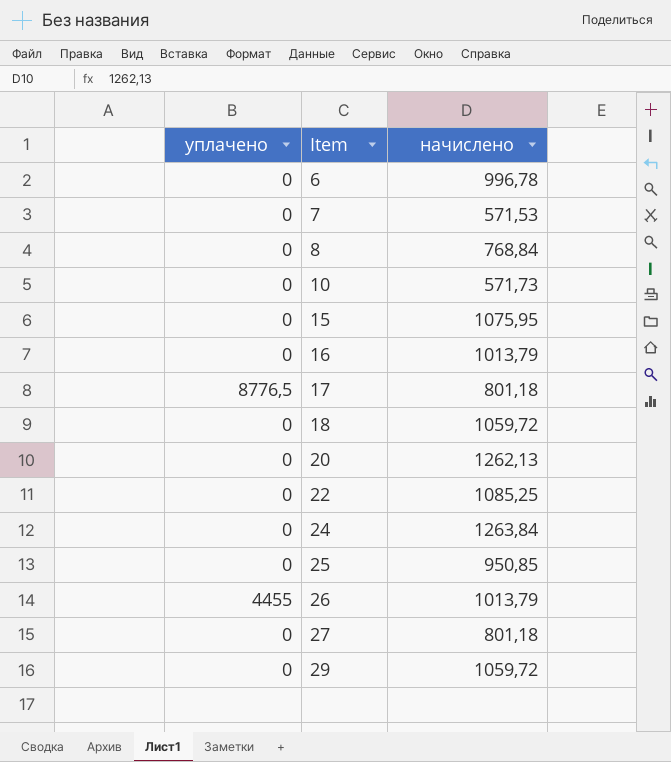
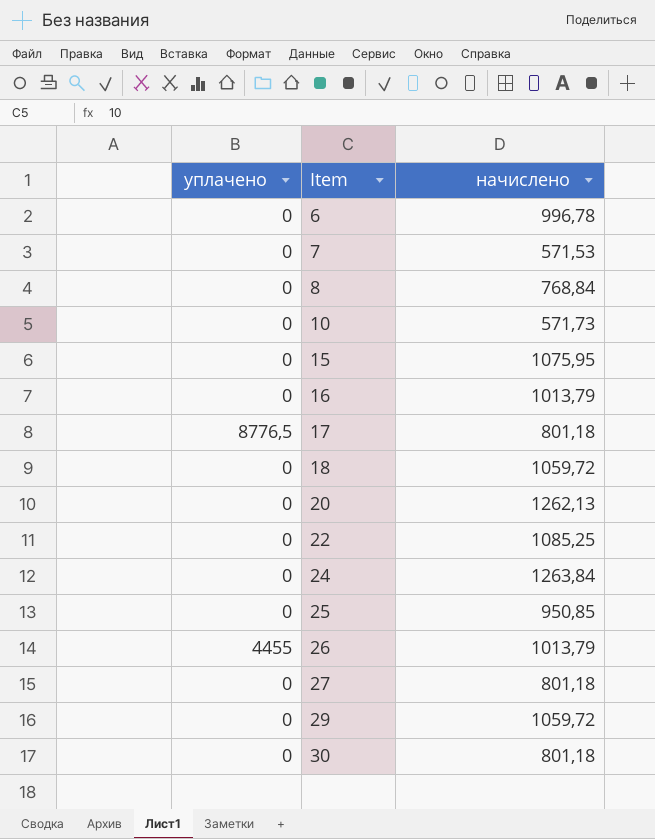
row 30: none -> 0 | 801,18

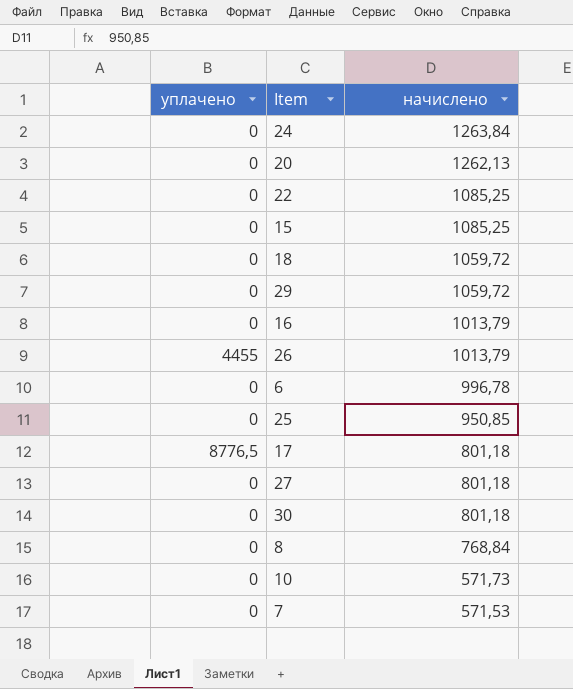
row order: Item ascending -> начислено descending
15 | начислено: 1075,95 -> 1085,25

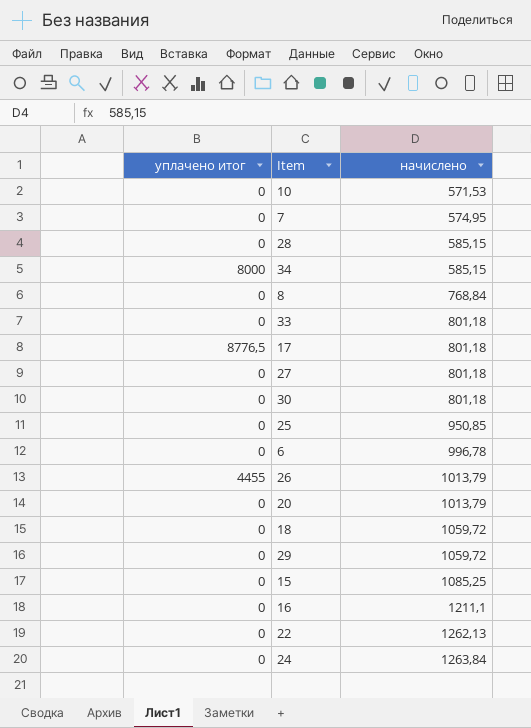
row order: начислено descending -> начислено ascending
column name: уплачено -> уплачено итог
10 | начислено: 571,73 -> 571,53
7 | начислено: 571,53 -> 574,95
row 28: none -> 0 | 585,15
row 34: none -> 8000 | 585,15
row 33: none -> 0 | 801,18
20 | начислено: 1262,13 -> 1013,79
16 | начислено: 1013,79 -> 1211,1
22 | начислено: 1085,25 -> 1262,13

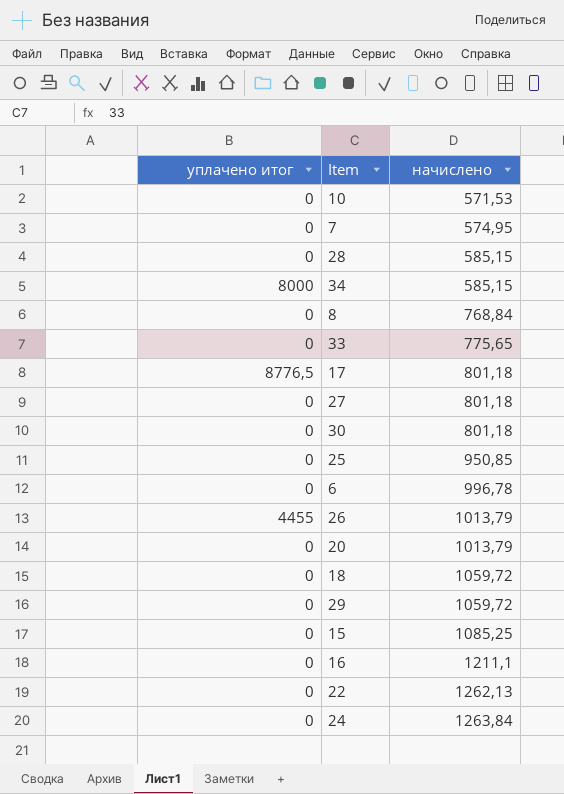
33 | начислено: 801,18 -> 775,65

